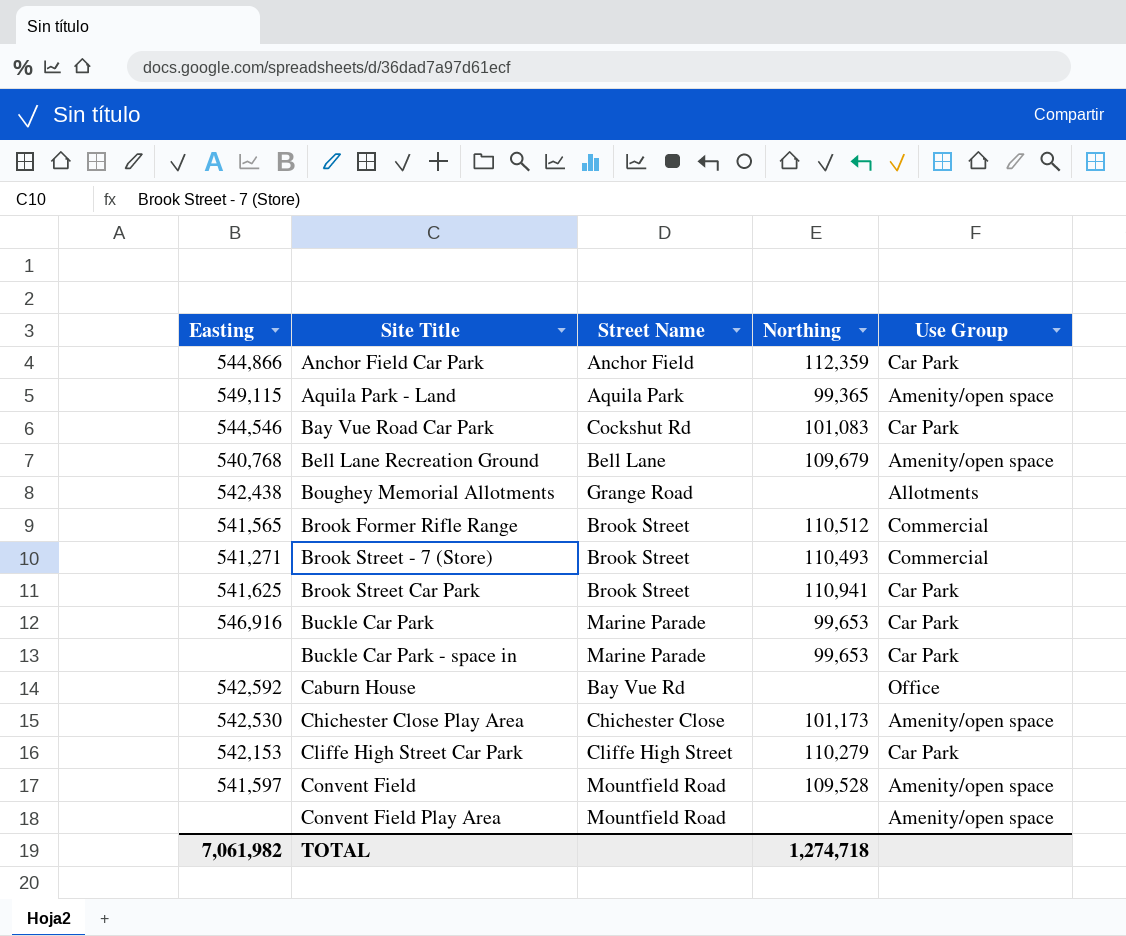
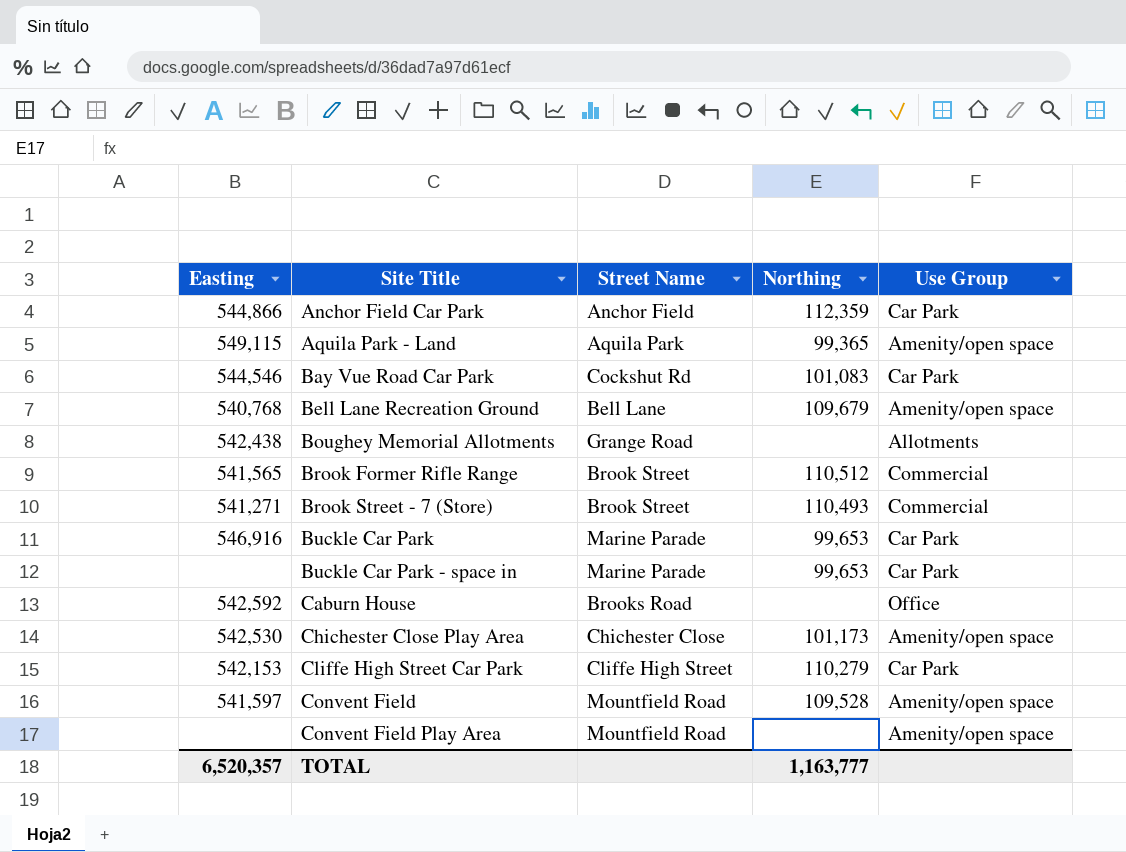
row Brook Street Car Park: 541,625 | Brook Street | 110,941 | Car Park -> none
Caburn House | Street Name: Bay Vue Rd -> Brooks Road
TOTAL | Easting: 7,061,982 -> 6,520,357
TOTAL | Northing: 1,274,718 -> 1,163,777

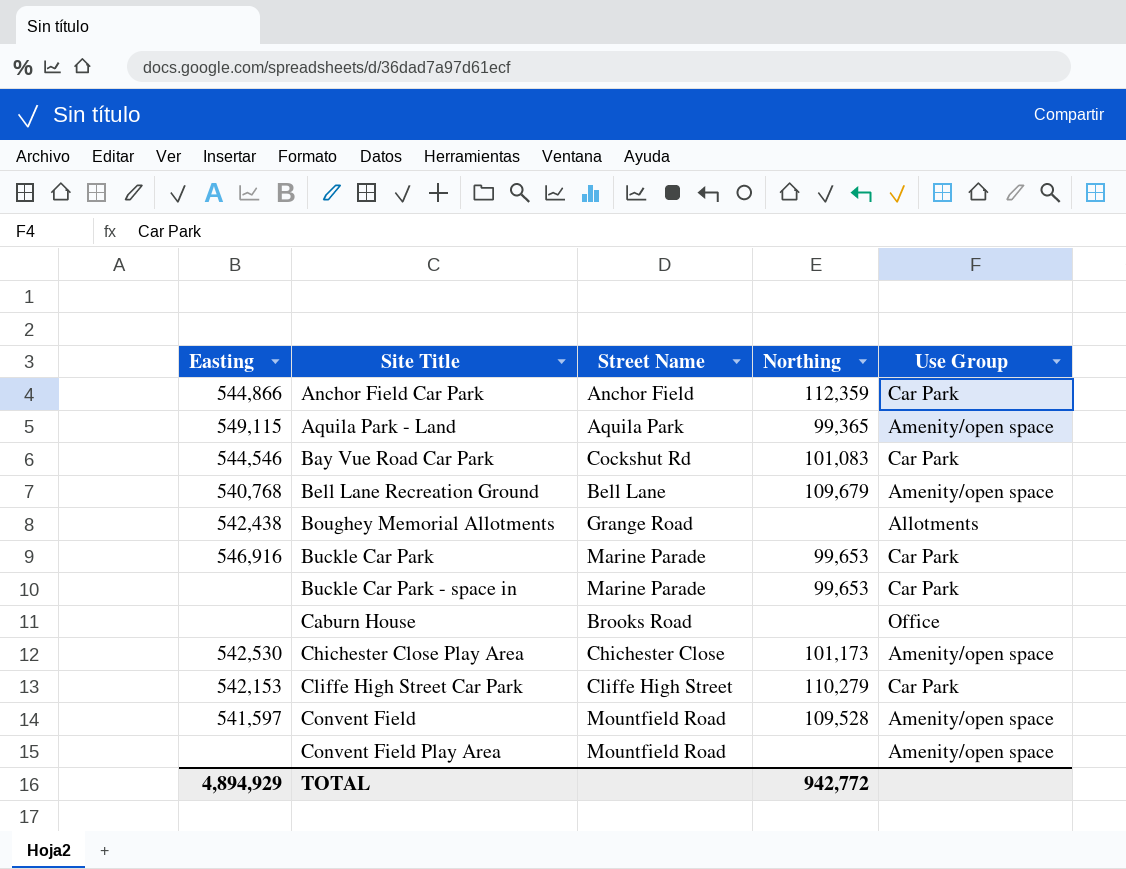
row Brook Former Rifle Range: 541,565 | Brook Street | 110,512 | Commercial -> none
row Brook Street - 7 (Store): 541,271 | Brook Street | 110,493 | Commercial -> none
Caburn House | Easting: 542,592 -> none
TOTAL | Easting: 6,520,357 -> 4,894,929
TOTAL | Northing: 1,163,777 -> 942,772

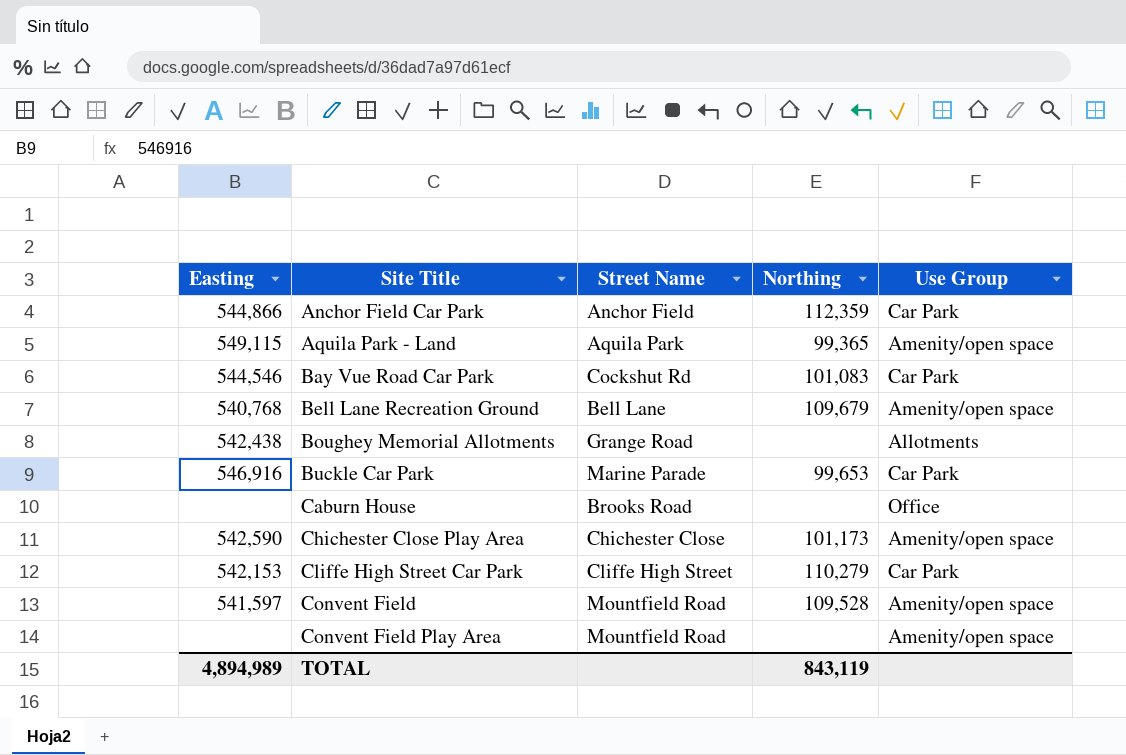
row Buckle Car Park - space in: none | Marine Parade | 99,653 | Car Park -> none
Chichester Close Play Area | Easting: 542,530 -> 542,590
TOTAL | Easting: 4,894,929 -> 4,894,989
TOTAL | Northing: 942,772 -> 843,119

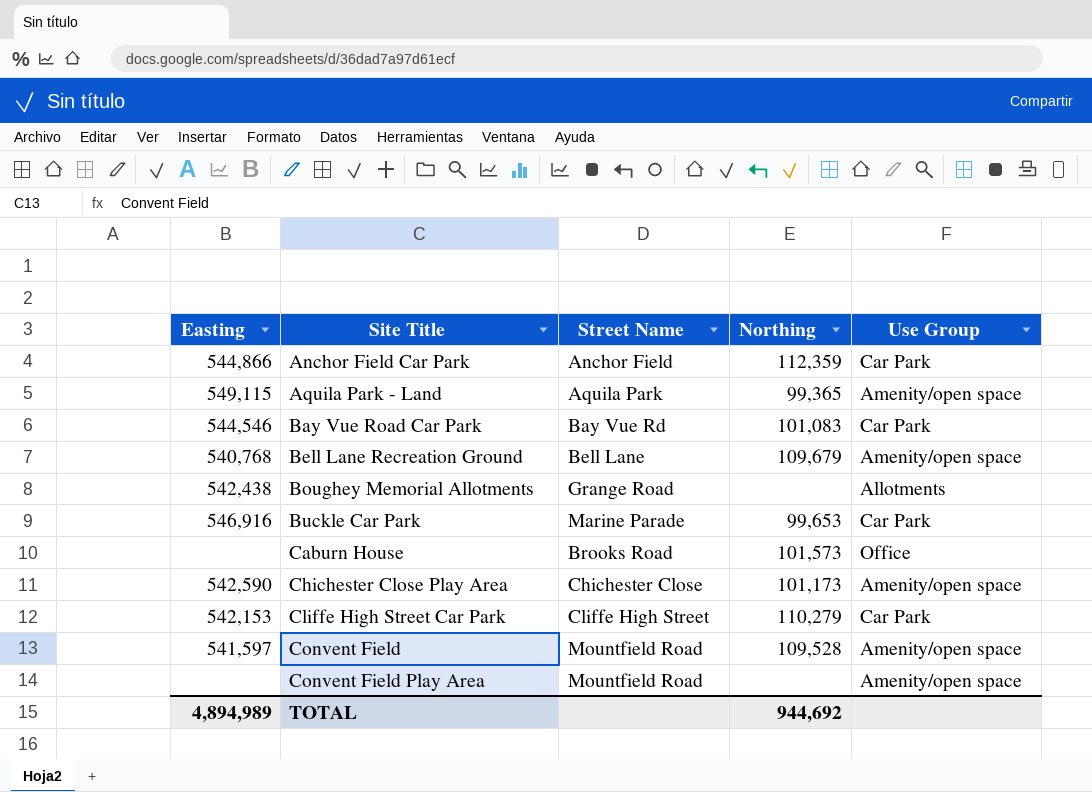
Bay Vue Road Car Park | Street Name: Cockshut Rd -> Bay Vue Rd
Caburn House | Northing: none -> 101,573
TOTAL | Northing: 843,119 -> 944,692

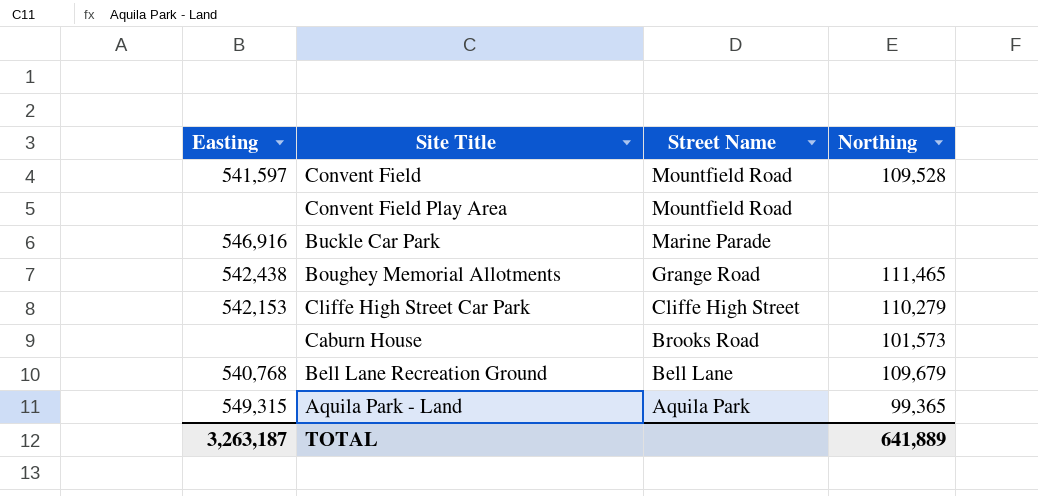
row order: Site Title ascending -> Street Name descending
column Use Group | position: 5 -> none
row Anchor Field Car Park: 544,866 | Anchor Field | 112,359 | Car Park -> none
row Bay Vue Road Car Park: 544,546 | Bay Vue Rd | 101,083 | Car Park -> none
row Chichester Close Play Area: 542,590 | Chichester Close | 101,173 | Amenity/open space -> none
Buckle Car Park | Northing: 99,653 -> none
Boughey Memorial Allotments | Northing: none -> 111,465
Aquila Park - Land | Easting: 549,115 -> 549,315
TOTAL | Easting: 4,894,989 -> 3,263,187
TOTAL | Northing: 944,692 -> 641,889

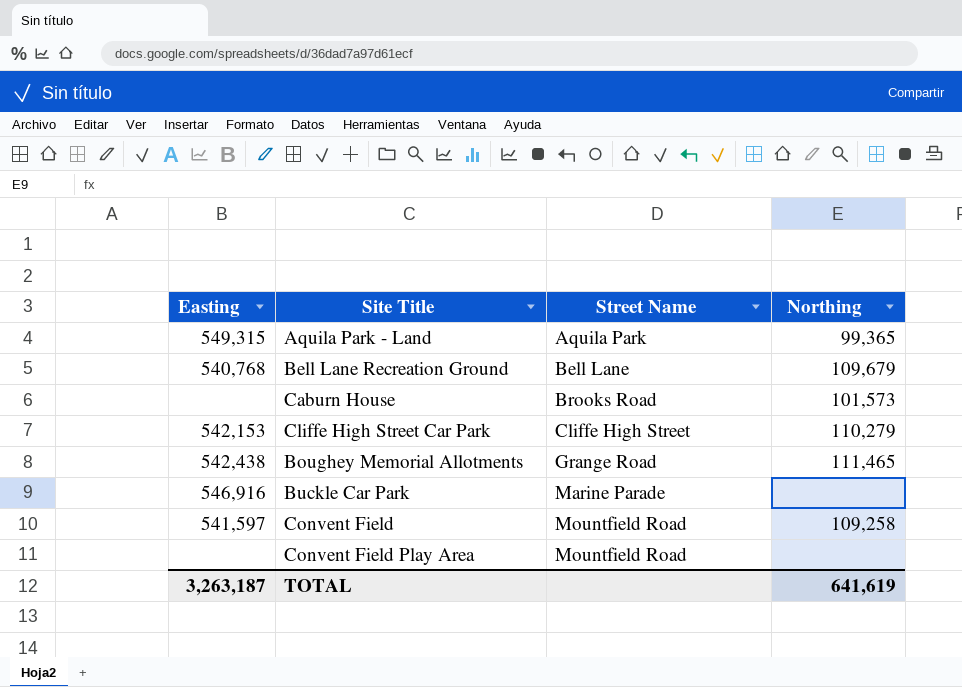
row order: Street Name descending -> Street Name ascending
Convent Field | Northing: 109,528 -> 109,258
TOTAL | Northing: 641,889 -> 641,619

